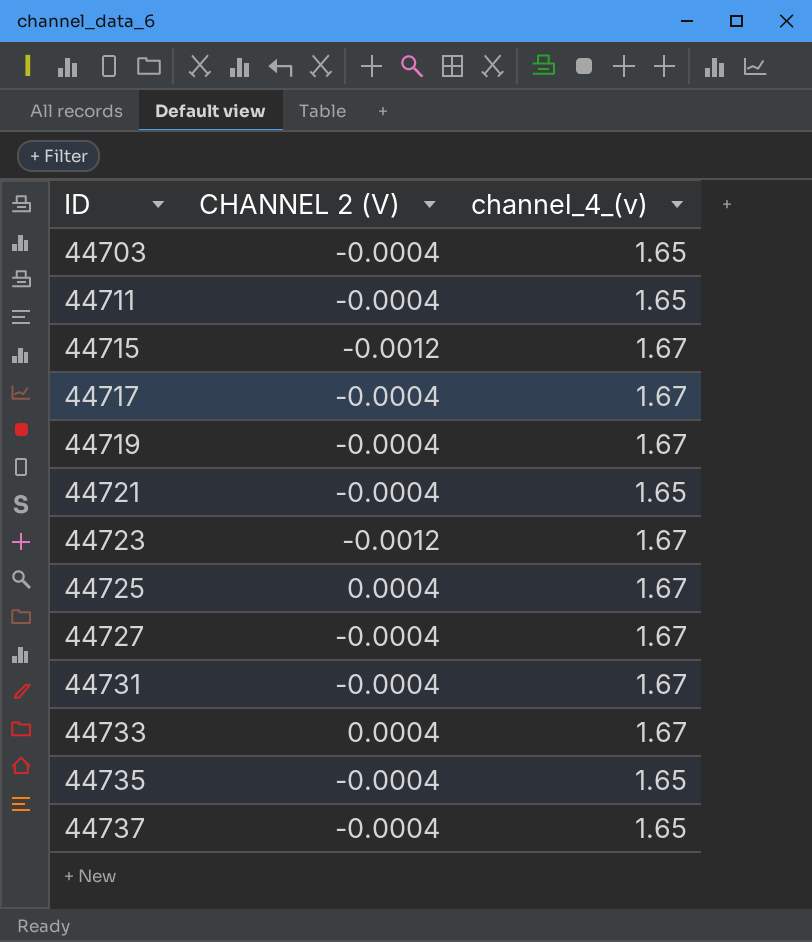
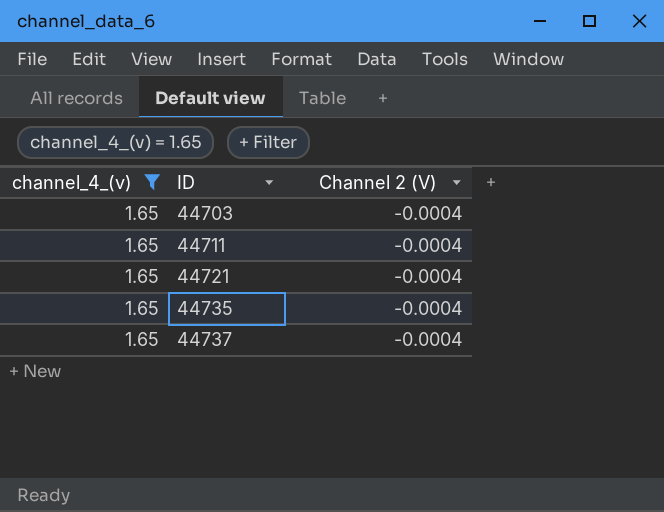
filter: none -> channel_4_(v) = 1.65
column channel_4_(v) | position: 3 -> 1
column name: CHANNEL 2 (V) -> Channel 2 (V)

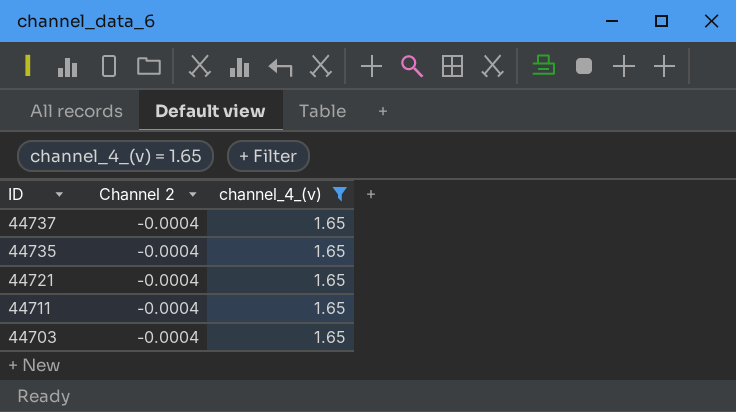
row order: ID ascending -> ID descending
column name: Channel 2 (V) -> Channel 2
column channel_4_(v) | position: 1 -> 3

